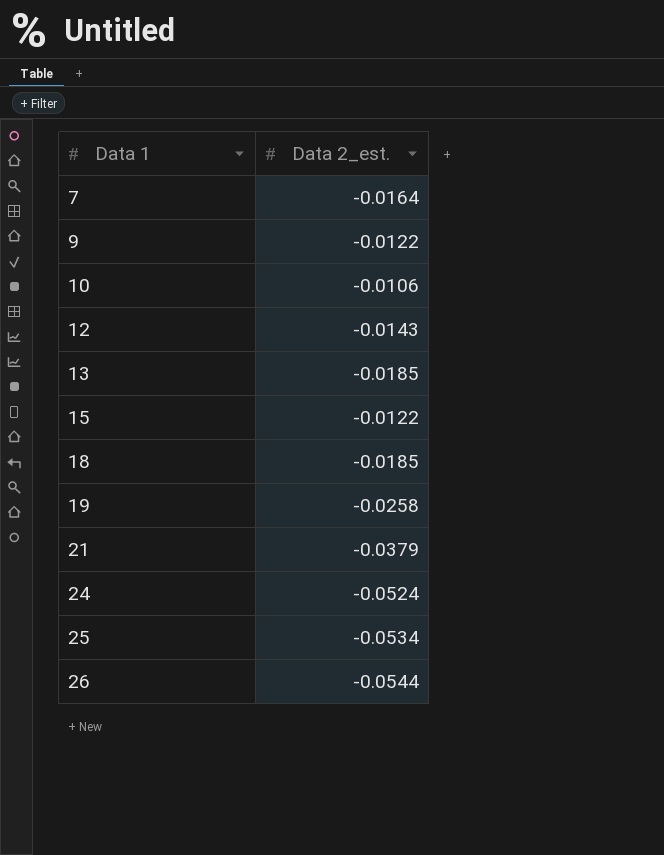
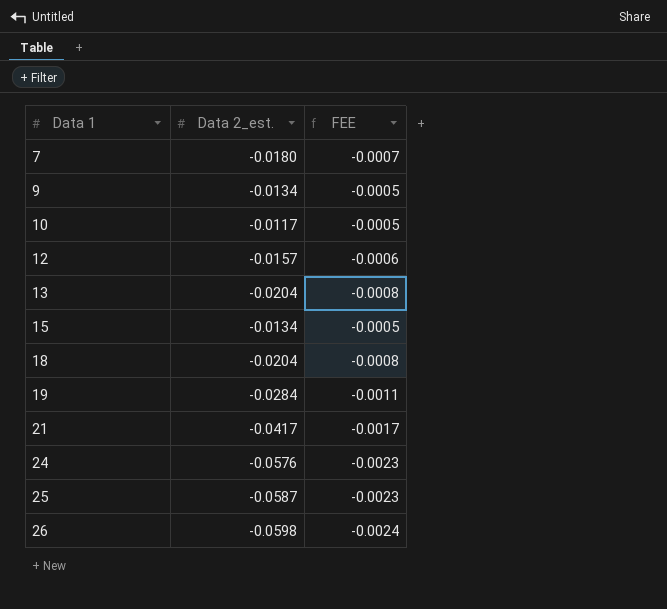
column FEE | formula: none -> [Data 2_est.] * 0.04
7 | Data 2_est.: -0.0164 -> -0.0180
9 | Data 2_est.: -0.0122 -> -0.0134
10 | Data 2_est.: -0.0106 -> -0.0117
12 | Data 2_est.: -0.0143 -> -0.0157
13 | Data 2_est.: -0.0185 -> -0.0204
15 | Data 2_est.: -0.0122 -> -0.0134
18 | Data 2_est.: -0.0185 -> -0.0204
19 | Data 2_est.: -0.0258 -> -0.0284
21 | Data 2_est.: -0.0379 -> -0.0417
24 | Data 2_est.: -0.0524 -> -0.0576
25 | Data 2_est.: -0.0534 -> -0.0587
26 | Data 2_est.: -0.0544 -> -0.0598

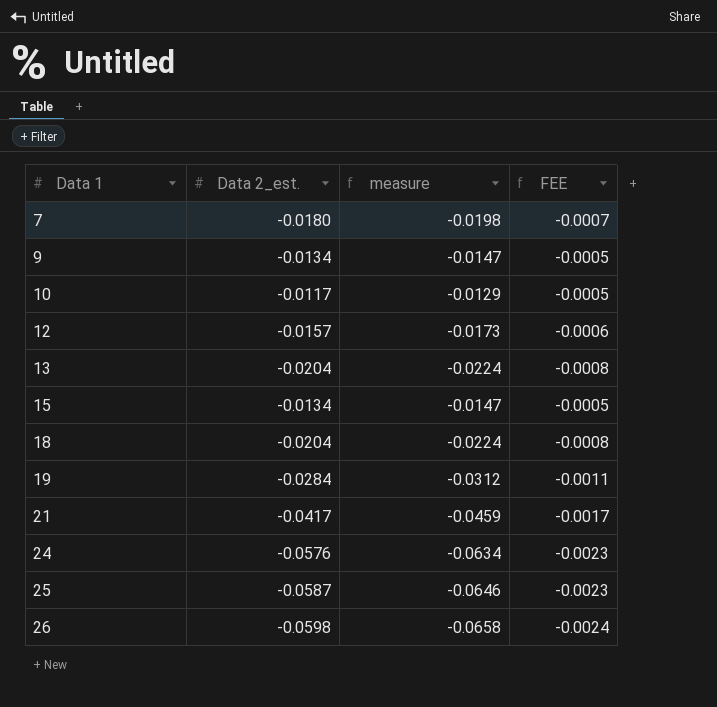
column measure | formula: none -> [Data 2_est.] * 1.1

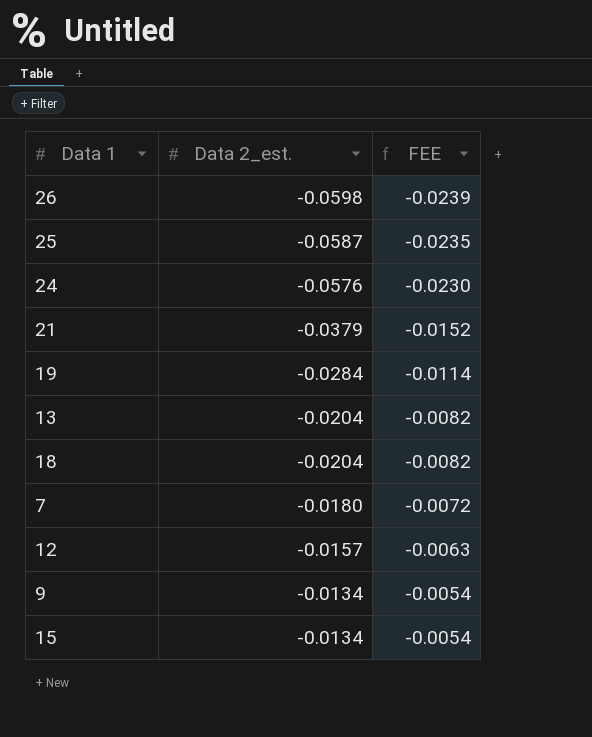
row order: Data 1 ascending -> Data 2_est. ascending
column measure | formula: [Data 2_est.] * 1.1 -> none
column FEE | formula: [Data 2_est.] * 0.04 -> [Data 2_est.] * 0.4
row 10: -0.0117 | -0.0129 | -0.0005 -> none
21 | Data 2_est.: -0.0417 -> -0.0379

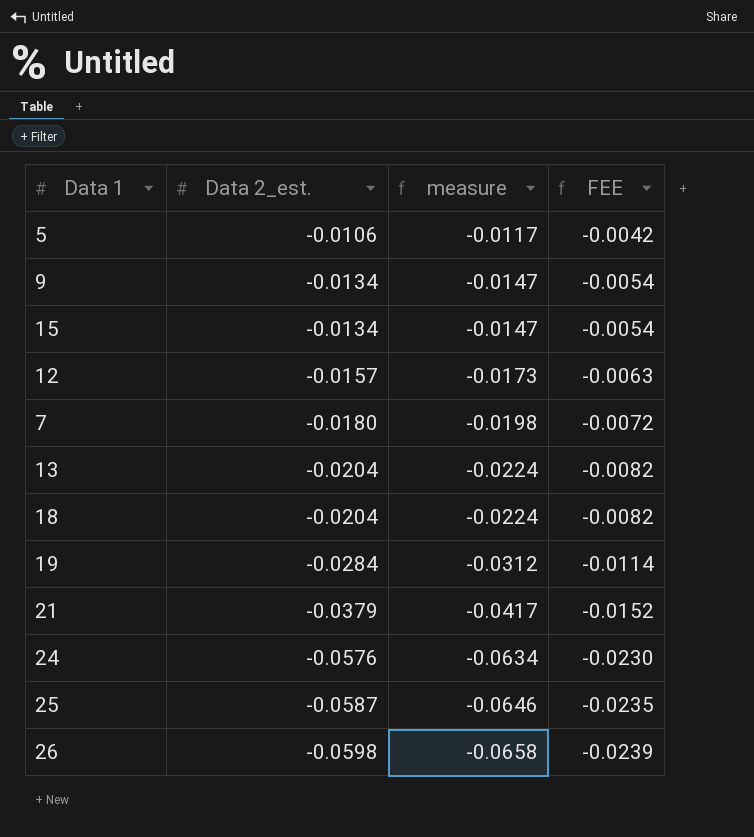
row order: Data 2_est. ascending -> Data 2_est. descending
column measure | formula: none -> [Data 2_est.] * 1.1
row 5: none -> -0.0106 | -0.0117 | -0.0042

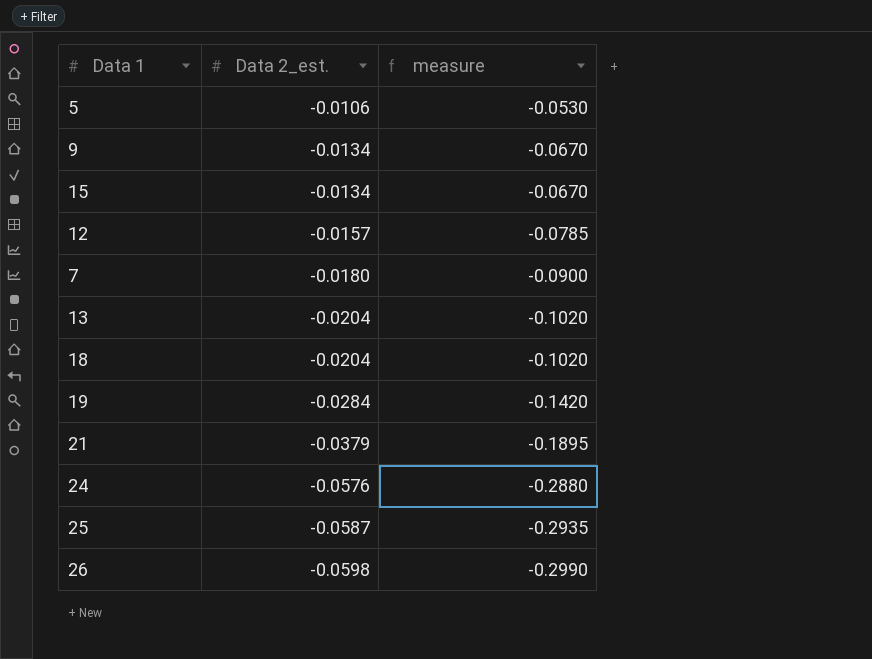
column FEE | formula: [Data 2_est.] * 0.4 -> none
column measure | formula: [Data 2_est.] * 1.1 -> [Data 2_est.] * 5

